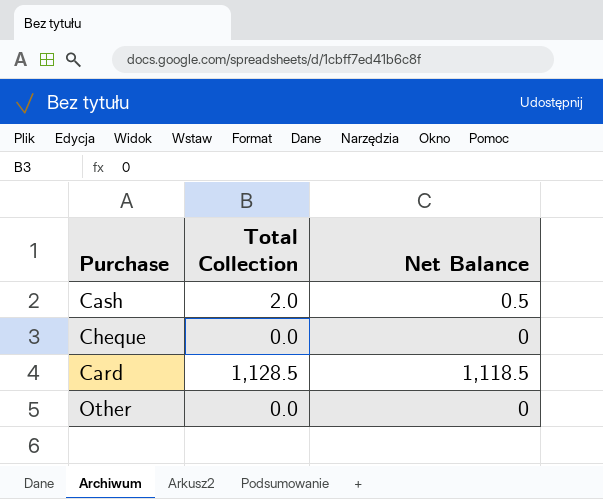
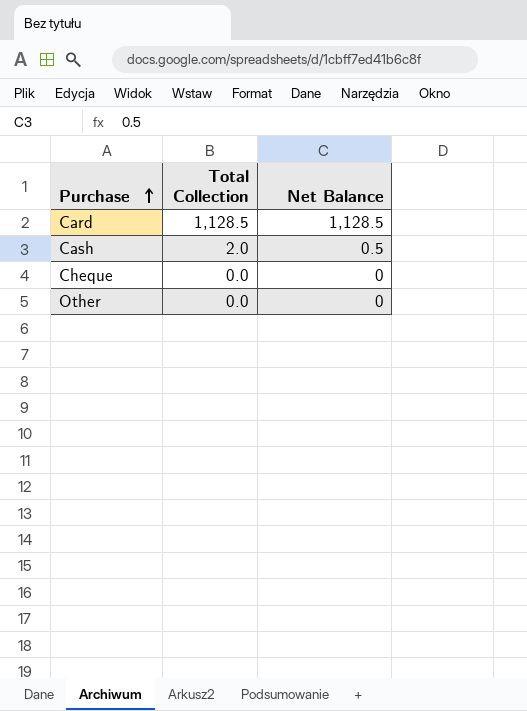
row order: none -> Purchase ascending
Card | Net Balance: 1,118.5 -> 1,128.5

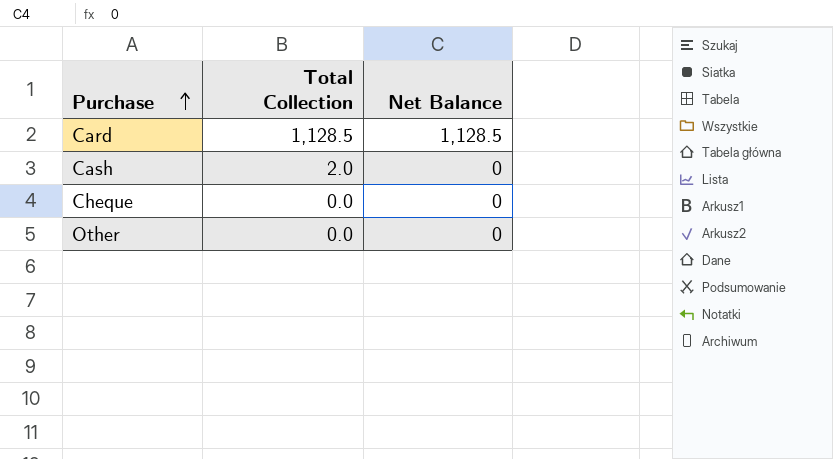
Cash | Net Balance: 0.5 -> 0

